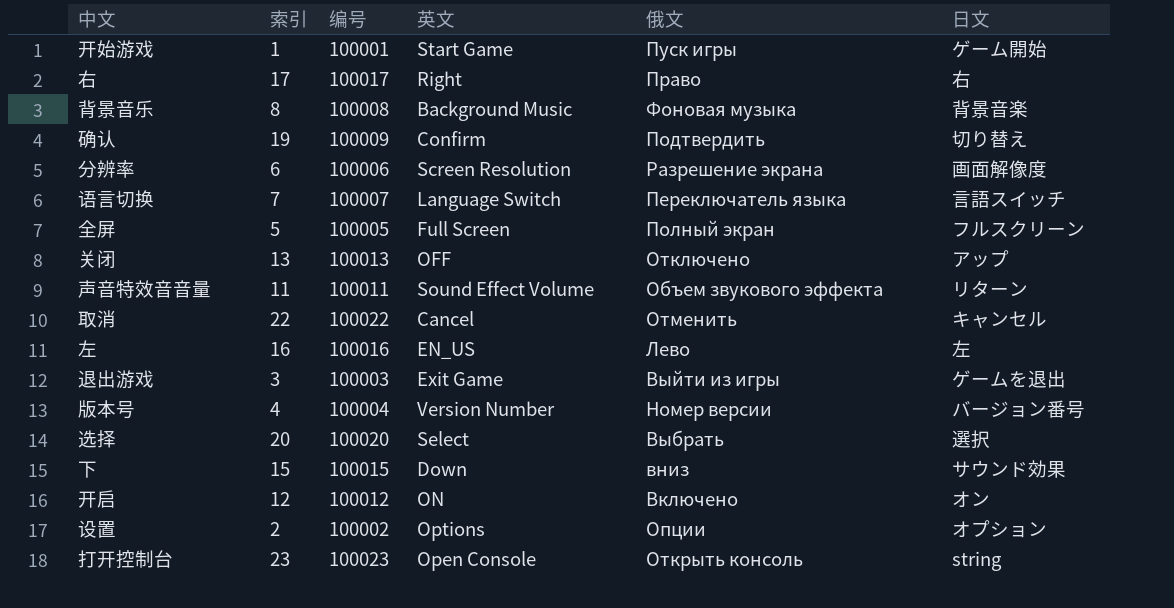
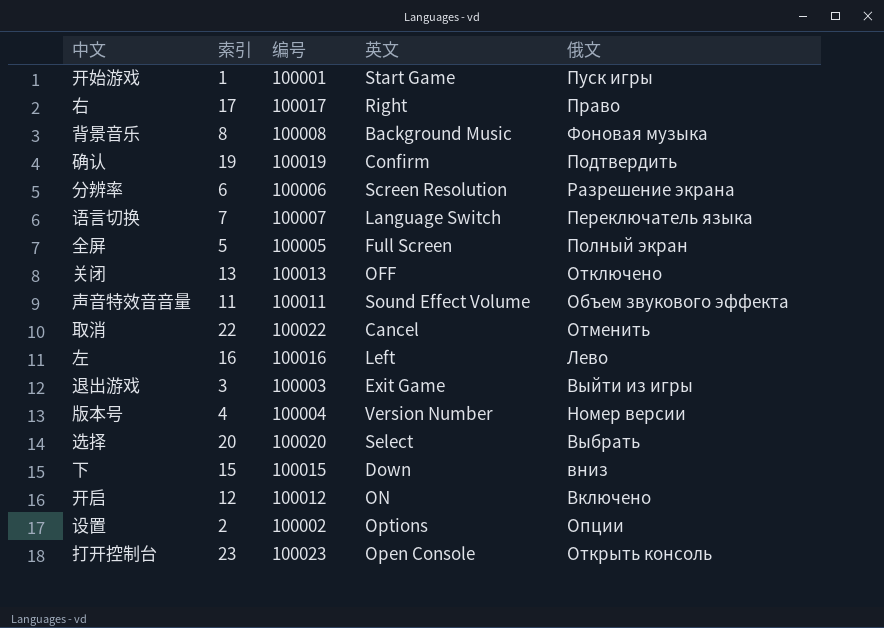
column 日文 | position: 6 -> none
确认 | 编号: 100009 -> 100019
左 | 英文: EN_US -> Left

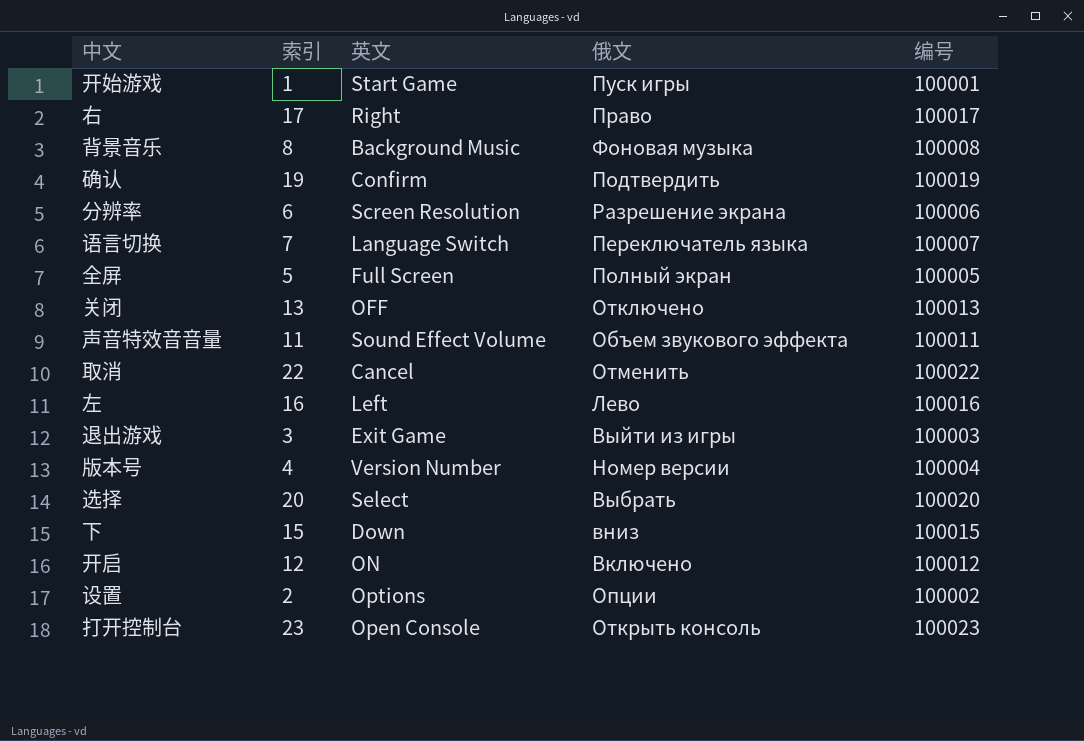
column 编号 | position: 3 -> 5

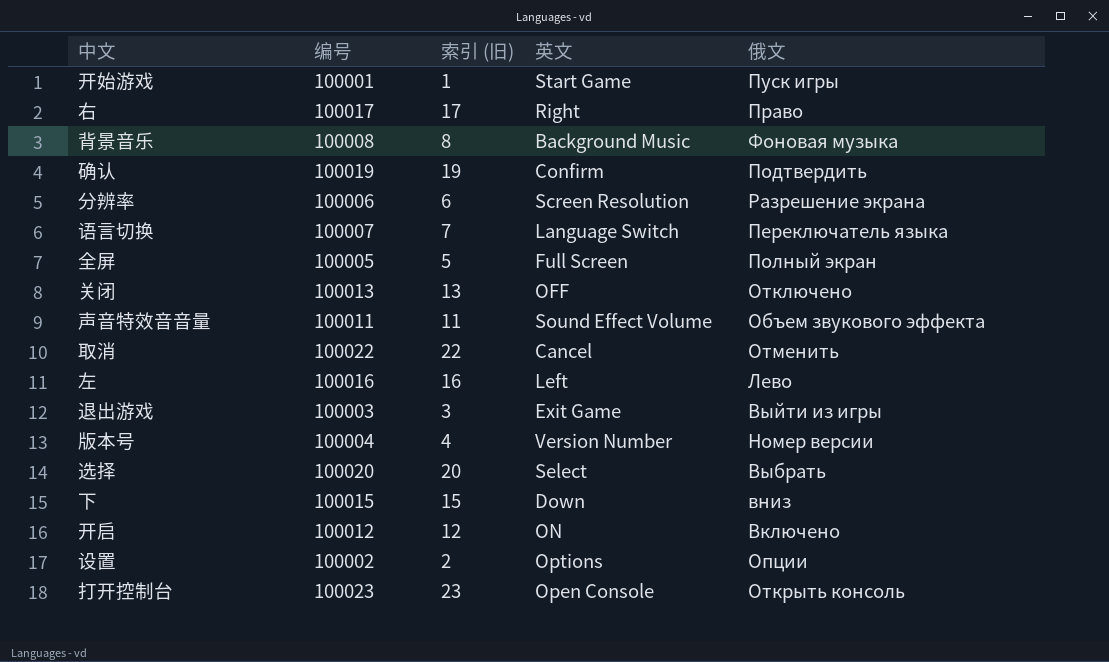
column 编号 | position: 5 -> 2
column name: 索引 -> 索引 (旧)

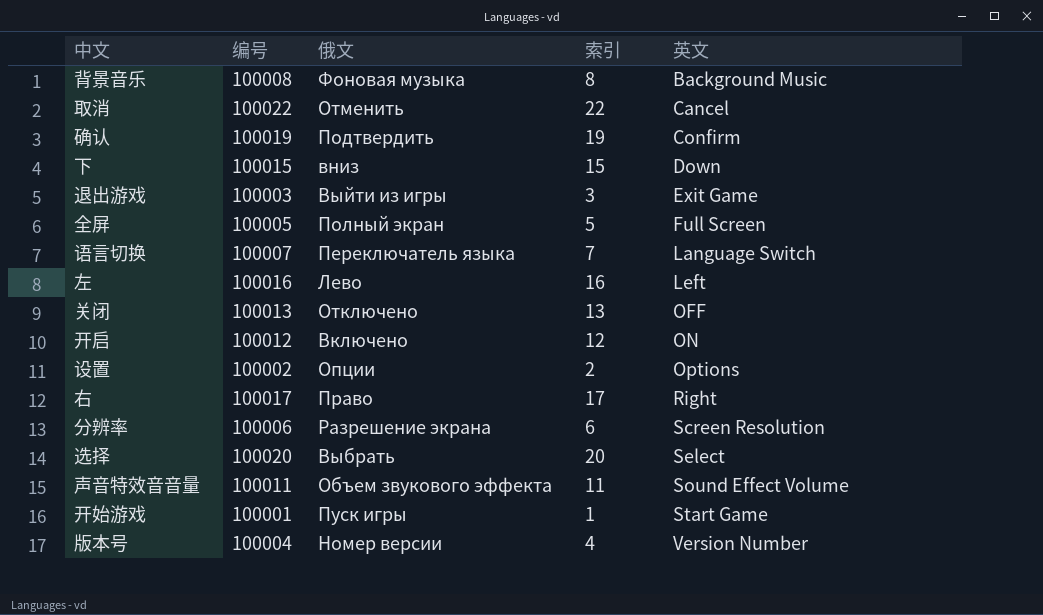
row order: none -> 英文 ascending
column 俄文 | position: 5 -> 3
column name: 索引 (旧) -> 索引
row 打开控制台: 100023 | 23 | Open Console | Открыть консоль -> none

